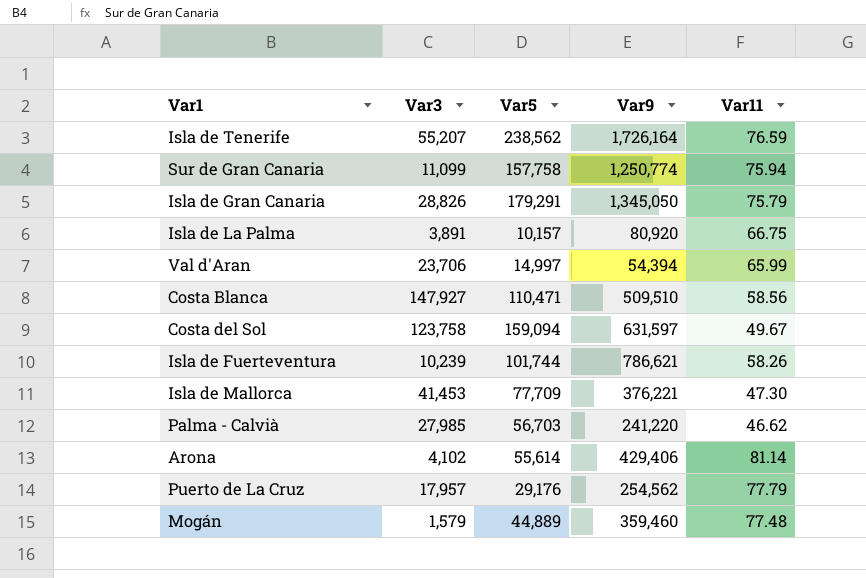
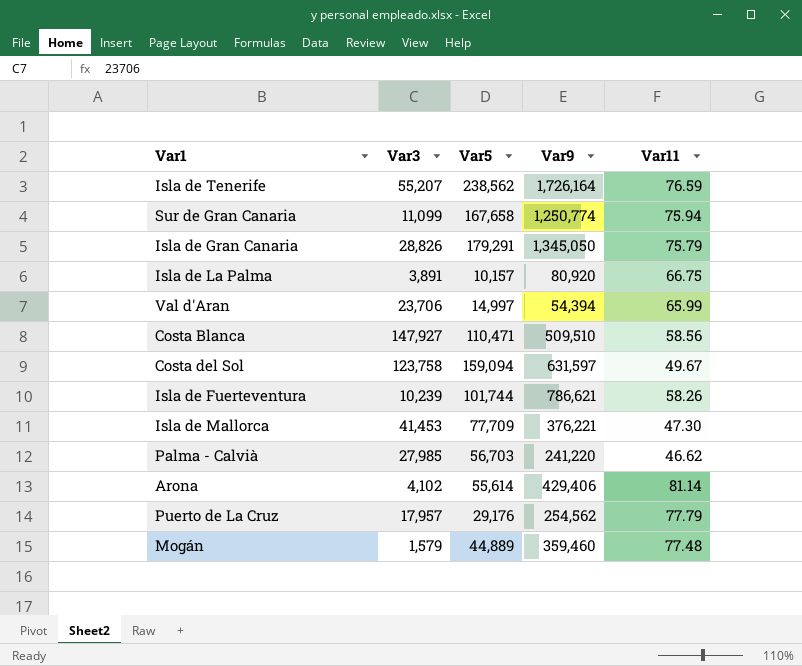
Sur de Gran Canaria | Var5: 157,758 -> 167,658

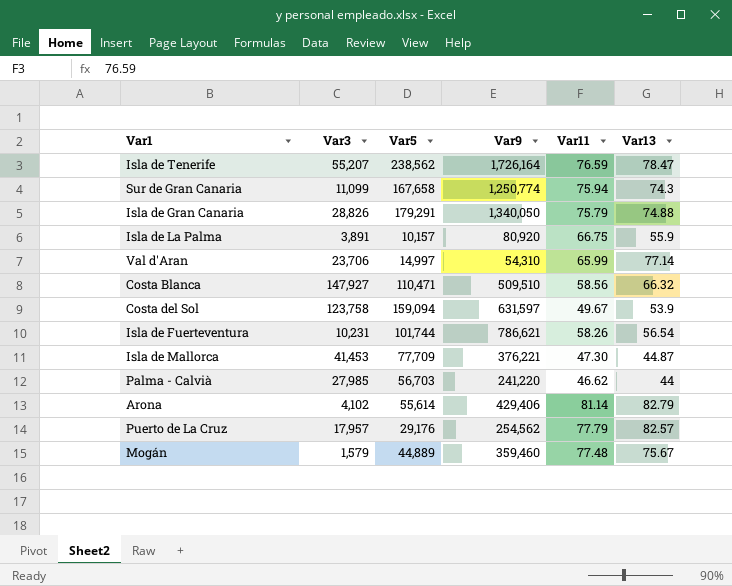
column Var13 | position: none -> 6
Isla de Gran Canaria | Var9: 1,345,050 -> 1,340,050
Val d'Aran | Var9: 54,394 -> 54,310
Isla de Fuerteventura | Var3: 10,239 -> 10,231

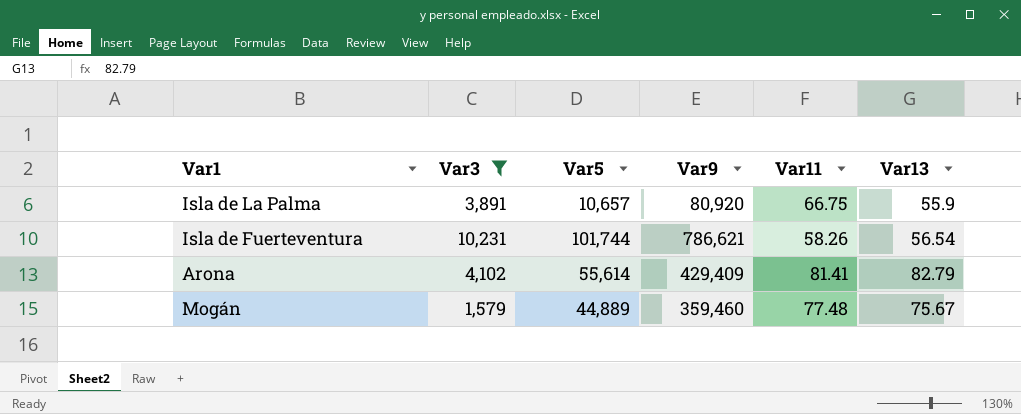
filter: none -> Var3 <= 10,231
Isla de La Palma | Var5: 10,157 -> 10,657
Arona | Var9: 429,406 -> 429,409
Arona | Var11: 81.14 -> 81.41

